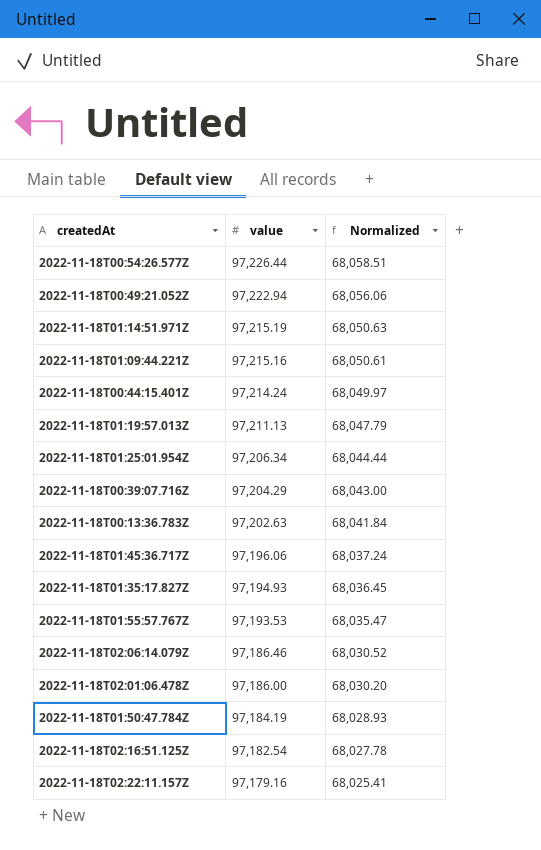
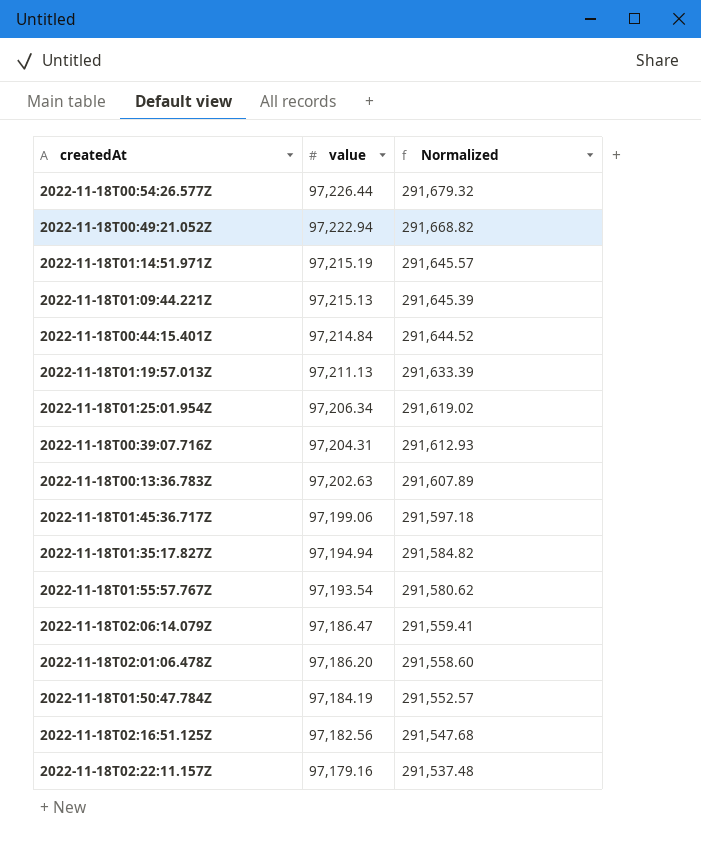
column Normalized | formula: [value] * 0.7 -> [value] * 3
2022-11-18T01:09:44.221Z | value: 97,215.16 -> 97,215.13
2022-11-18T00:44:15.401Z | value: 97,214.24 -> 97,214.84
2022-11-18T00:39:07.716Z | value: 97,204.29 -> 97,204.31
2022-11-18T01:45:36.717Z | value: 97,196.06 -> 97,199.06
2022-11-18T01:35:17.827Z | value: 97,194.93 -> 97,194.94
2022-11-18T01:55:57.767Z | value: 97,193.53 -> 97,193.54
2022-11-18T02:06:14.079Z | value: 97,186.46 -> 97,186.47
2022-11-18T02:01:06.478Z | value: 97,186.00 -> 97,186.20
2022-11-18T02:16:51.125Z | value: 97,182.54 -> 97,182.56

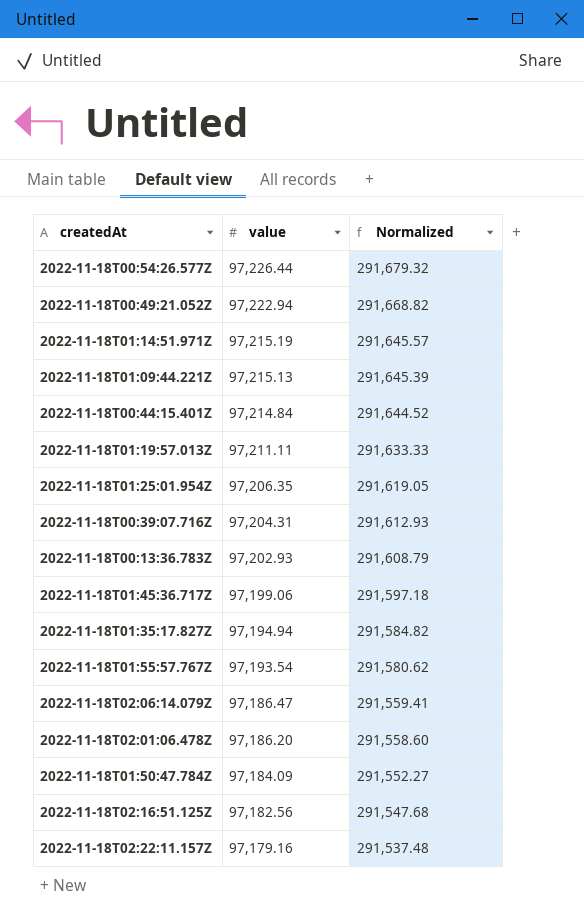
2022-11-18T01:19:57.013Z | value: 97,211.13 -> 97,211.11
2022-11-18T01:19:57.013Z | Normalized: 291,633.39 -> 291,633.33
2022-11-18T01:25:01.954Z | value: 97,206.34 -> 97,206.35
2022-11-18T01:25:01.954Z | Normalized: 291,619.02 -> 291,619.05
2022-11-18T00:13:36.783Z | value: 97,202.63 -> 97,202.93
2022-11-18T00:13:36.783Z | Normalized: 291,607.89 -> 291,608.79
2022-11-18T01:50:47.784Z | value: 97,184.19 -> 97,184.09
2022-11-18T01:50:47.784Z | Normalized: 291,552.57 -> 291,552.27

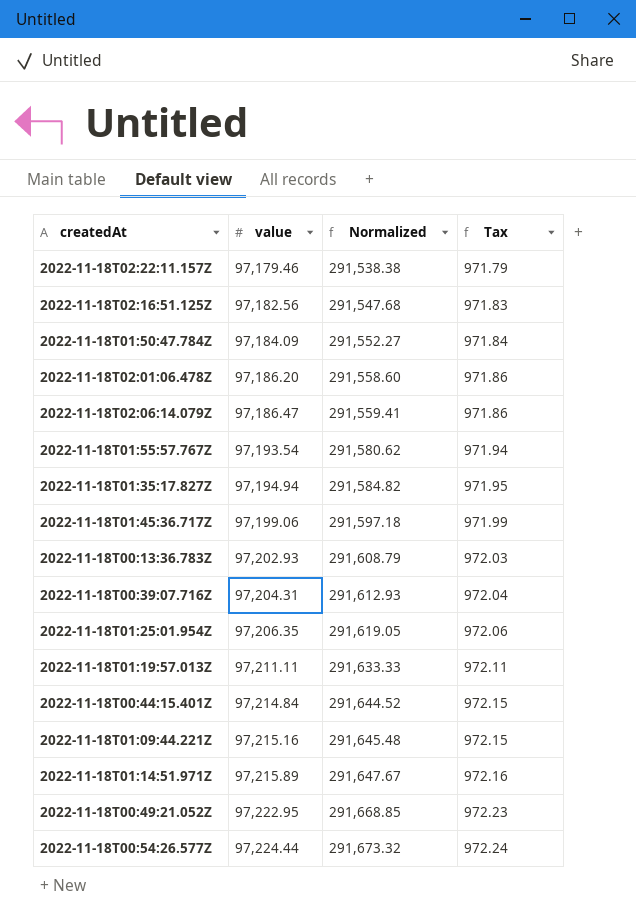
row order: value descending -> value ascending
column Tax | formula: none -> [value] * 0.01
2022-11-18T02:22:11.157Z | value: 97,179.16 -> 97,179.46
2022-11-18T02:22:11.157Z | Normalized: 291,537.48 -> 291,538.38
2022-11-18T01:09:44.221Z | value: 97,215.13 -> 97,215.16
2022-11-18T01:09:44.221Z | Normalized: 291,645.39 -> 291,645.48
2022-11-18T01:14:51.971Z | value: 97,215.19 -> 97,215.89
2022-11-18T01:14:51.971Z | Normalized: 291,645.57 -> 291,647.67
2022-11-18T00:49:21.052Z | value: 97,222.94 -> 97,222.95
2022-11-18T00:49:21.052Z | Normalized: 291,668.82 -> 291,668.85
2022-11-18T00:54:26.577Z | value: 97,226.44 -> 97,224.44
2022-11-18T00:54:26.577Z | Normalized: 291,679.32 -> 291,673.32

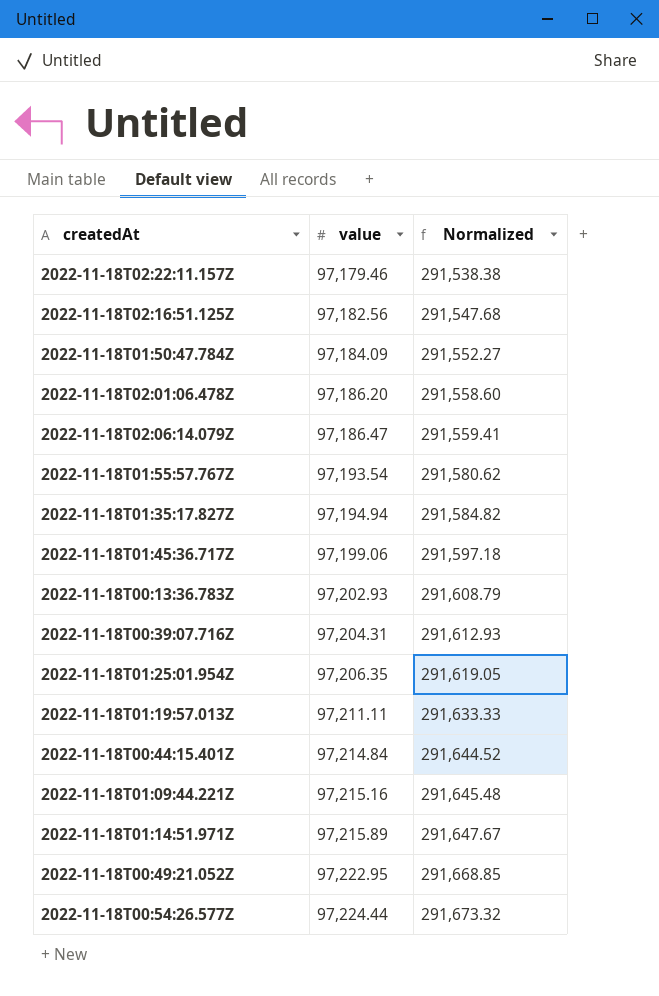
column Tax | formula: [value] * 0.01 -> none

